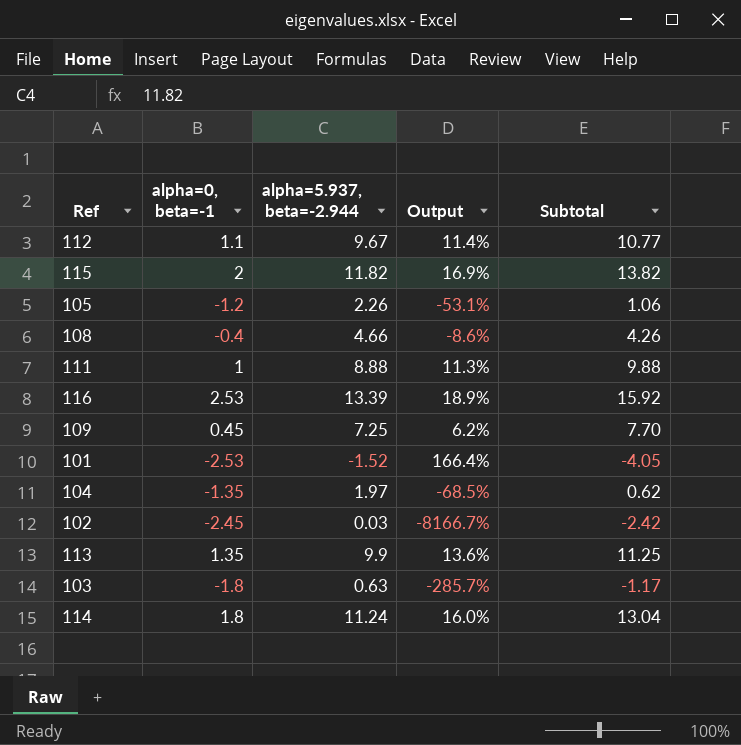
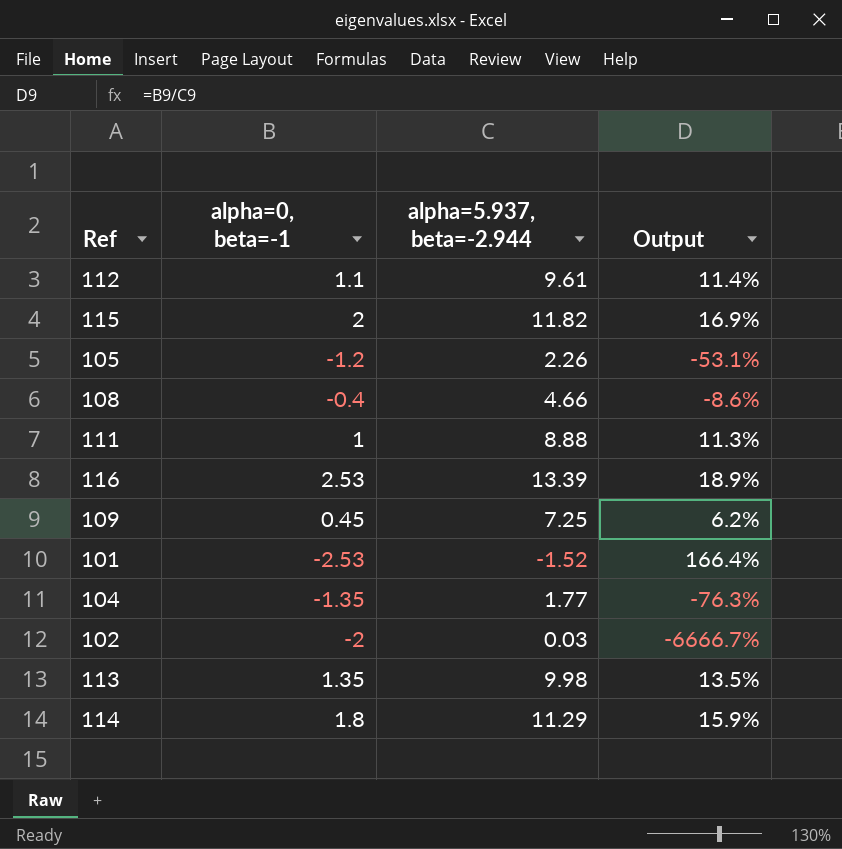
column Subtotal | formula: [alpha=0, beta=-1] + [alpha=5.937, beta=-2.944] -> none
row 103: -1.8 | 0.63 | -285.7% | -1.17 -> none
112 | alpha=5.937, beta=-2.944: 9.67 -> 9.61
104 | alpha=5.937, beta=-2.944: 1.97 -> 1.77
104 | Output: -68.5% -> -76.3%
102 | alpha=0, beta=-1: -2.45 -> -2
102 | Output: -8166.7% -> -6666.7%
113 | alpha=5.937, beta=-2.944: 9.9 -> 9.98
113 | Output: 13.6% -> 13.5%
114 | alpha=5.937, beta=-2.944: 11.24 -> 11.29
114 | Output: 16.0% -> 15.9%

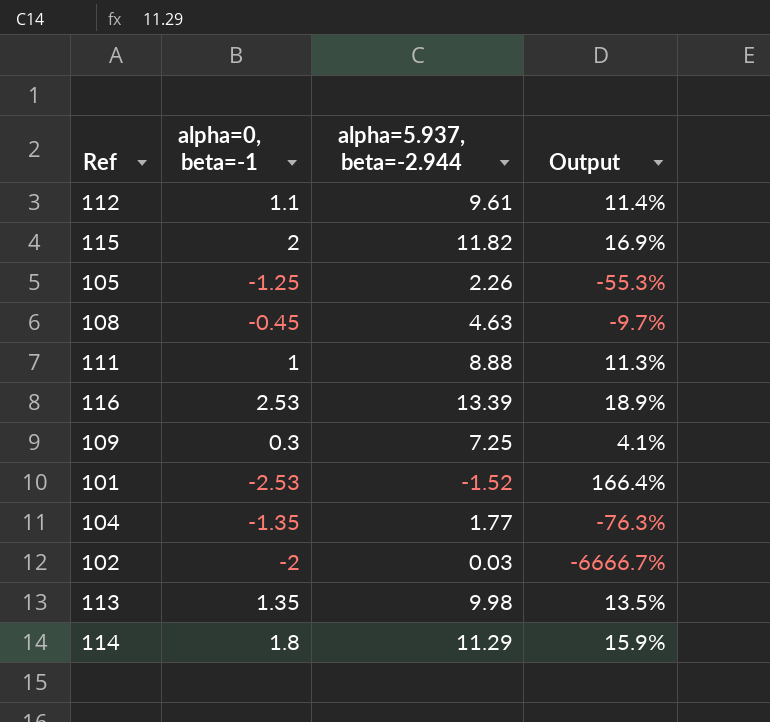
105 | alpha=0, beta=-1: -1.2 -> -1.25
105 | Output: -53.1% -> -55.3%
108 | alpha=0, beta=-1: -0.4 -> -0.45
108 | alpha=5.937, beta=-2.944: 4.66 -> 4.63
108 | Output: -8.6% -> -9.7%
109 | alpha=0, beta=-1: 0.45 -> 0.3
109 | Output: 6.2% -> 4.1%

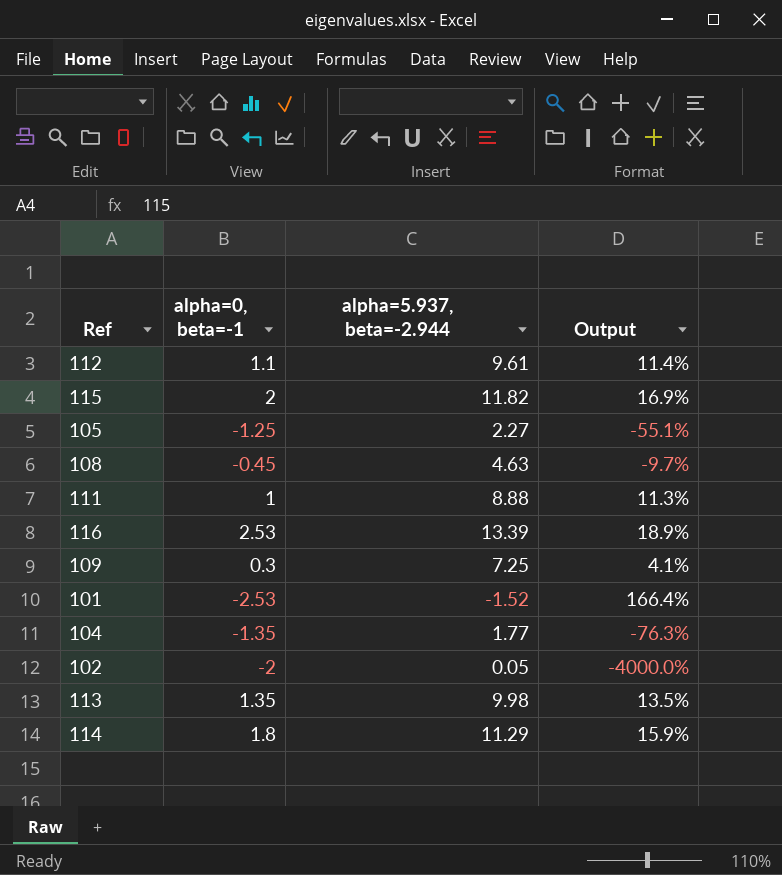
105 | alpha=5.937, beta=-2.944: 2.26 -> 2.27
105 | Output: -55.3% -> -55.1%
102 | alpha=5.937, beta=-2.944: 0.03 -> 0.05
102 | Output: -6666.7% -> -4000.0%

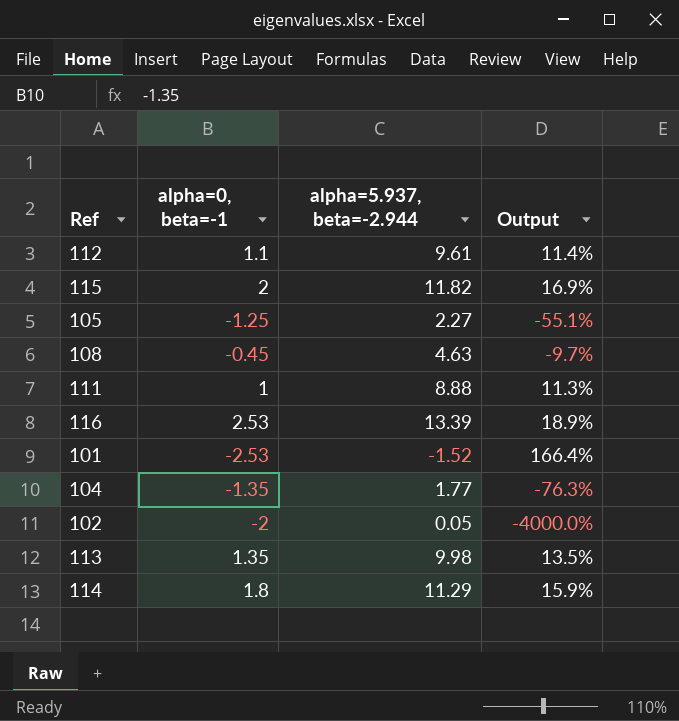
row 109: 0.3 | 7.25 | 4.1% -> none

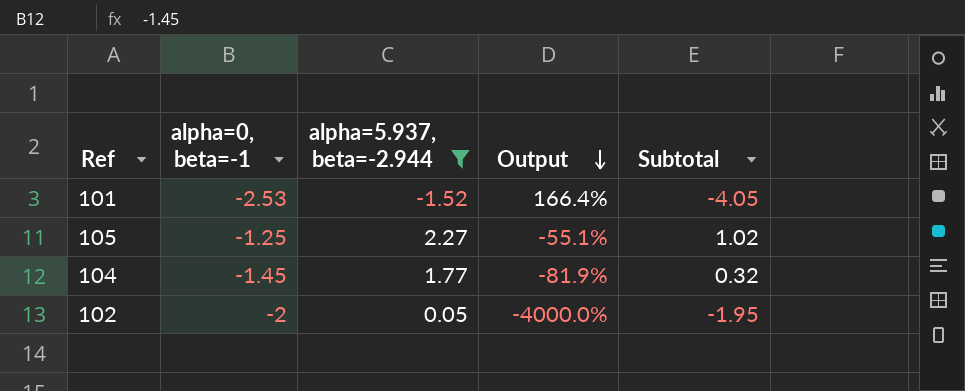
filter: none -> alpha=5.937, beta=-2.944 <= 2.27
row order: none -> Output descending
column Subtotal | formula: none -> [alpha=0, beta=-1] + [alpha=5.937, beta=-2.944]
104 | alpha=0, beta=-1: -1.35 -> -1.45
104 | Output: -76.3% -> -81.9%

